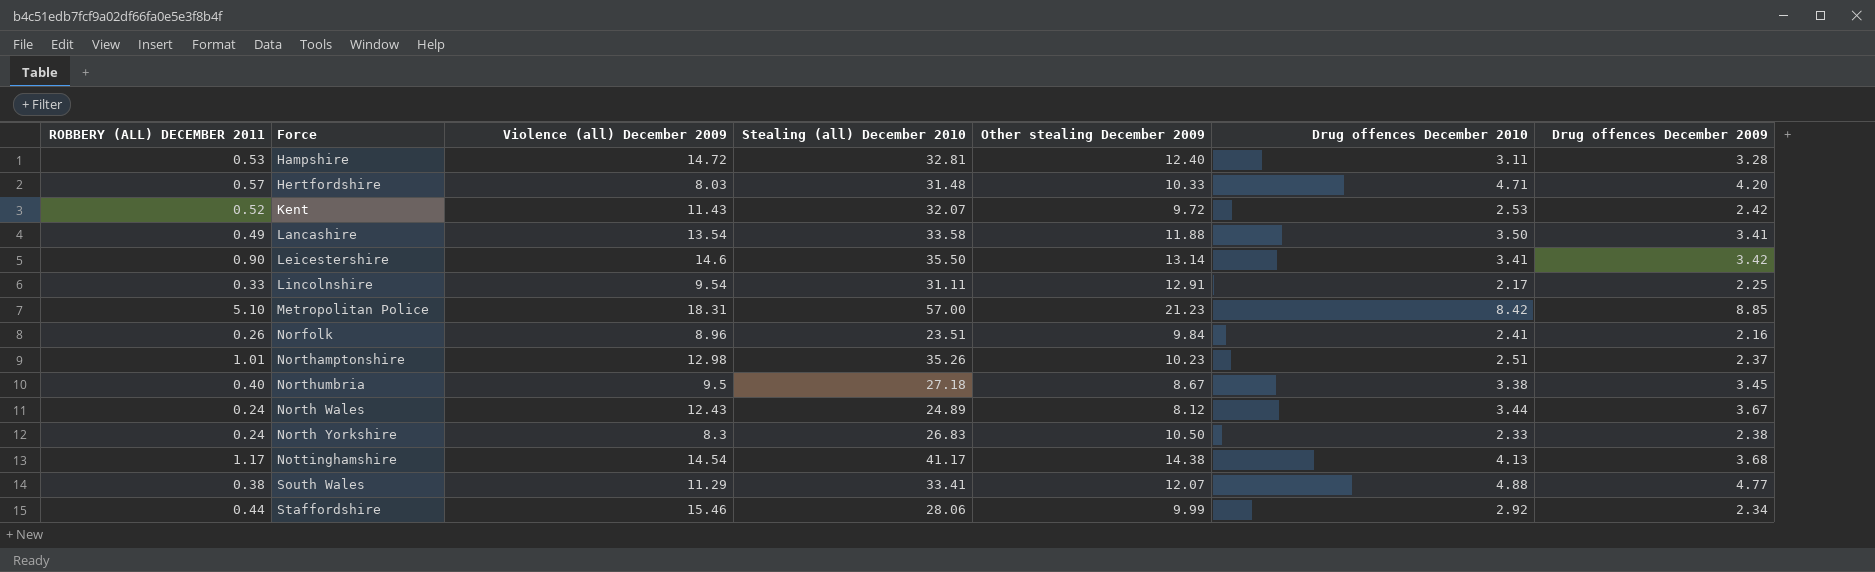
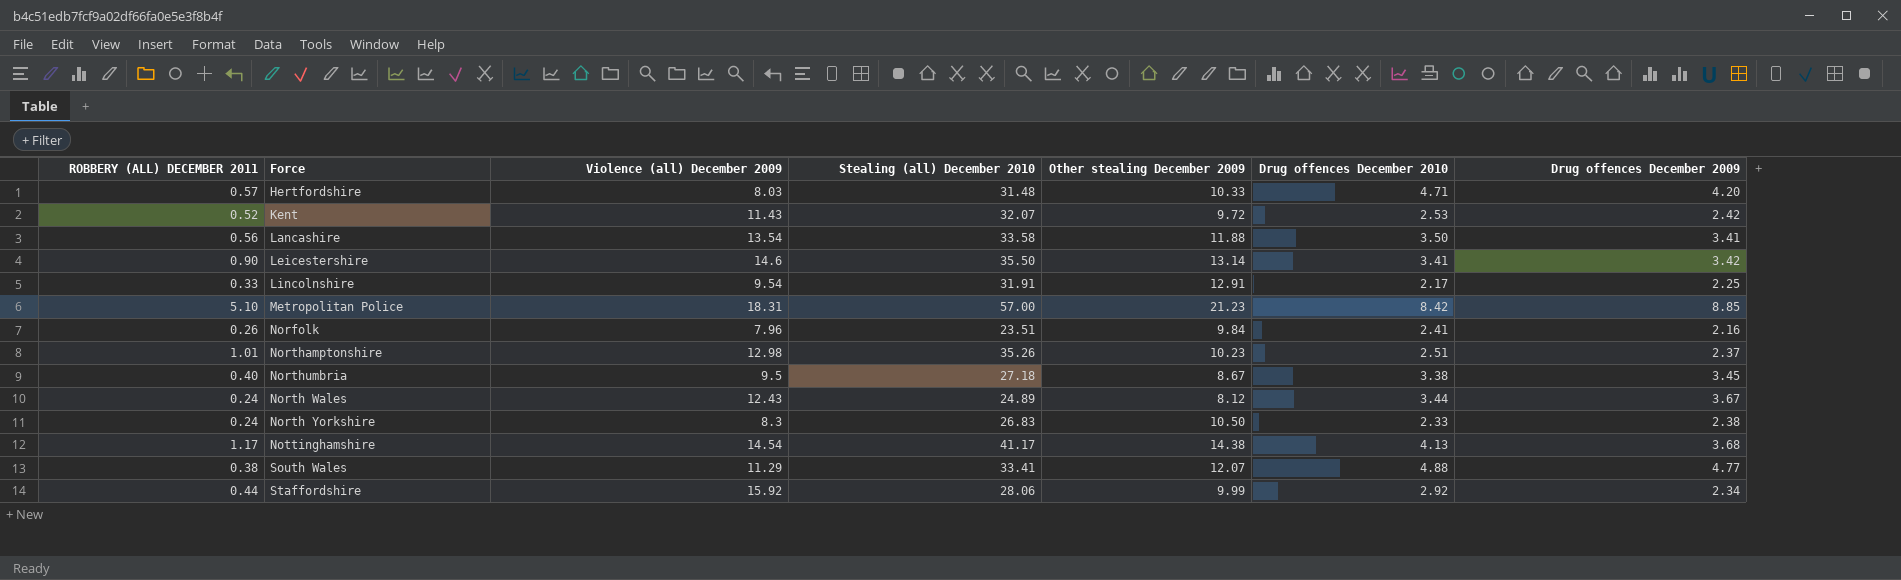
row Hampshire: 0.53 | 14.72 | 32.81 | 12.40 | 3.11 | 3.28 -> none
Lancashire | ROBBERY (ALL) DECEMBER 2011: 0.49 -> 0.56
Lincolnshire | Stealing (all) December 2010: 31.11 -> 31.91
Norfolk | Violence (all) December 2009: 8.96 -> 7.96
Staffordshire | Violence (all) December 2009: 15.46 -> 15.92

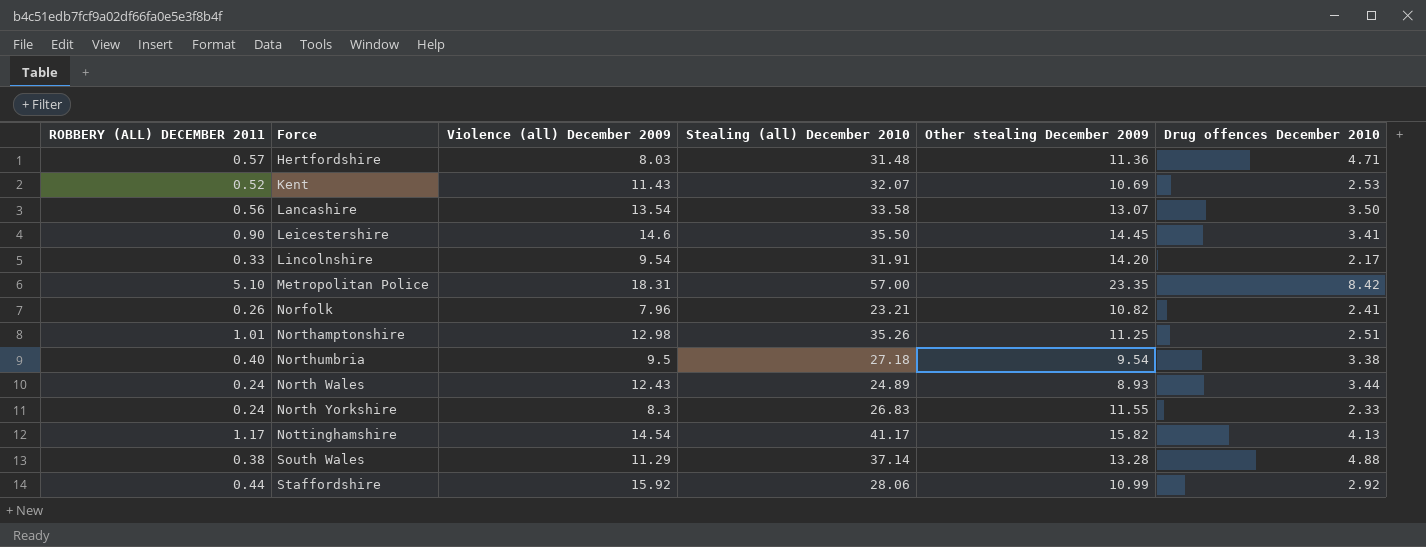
column Drug offences December 2009 | position: 7 -> none
Hertfordshire | Other stealing December 2009: 10.33 -> 11.36
Kent | Other stealing December 2009: 9.72 -> 10.69
Lancashire | Other stealing December 2009: 11.88 -> 13.07
Leicestershire | Other stealing December 2009: 13.14 -> 14.45
Lincolnshire | Other stealing December 2009: 12.91 -> 14.20
Metropolitan Police | Other stealing December 2009: 21.23 -> 23.35
Norfolk | Stealing (all) December 2010: 23.51 -> 23.21
Norfolk | Other stealing December 2009: 9.84 -> 10.82
Northamptonshire | Other stealing December 2009: 10.23 -> 11.25
Northumbria | Other stealing December 2009: 8.67 -> 9.54
North Wales | Other stealing December 2009: 8.12 -> 8.93
North Yorkshire | Other stealing December 2009: 10.50 -> 11.55
Nottinghamshire | Other stealing December 2009: 14.38 -> 15.82
South Wales | Stealing (all) December 2010: 33.41 -> 37.14
South Wales | Other stealing December 2009: 12.07 -> 13.28
Staffordshire | Other stealing December 2009: 9.99 -> 10.99

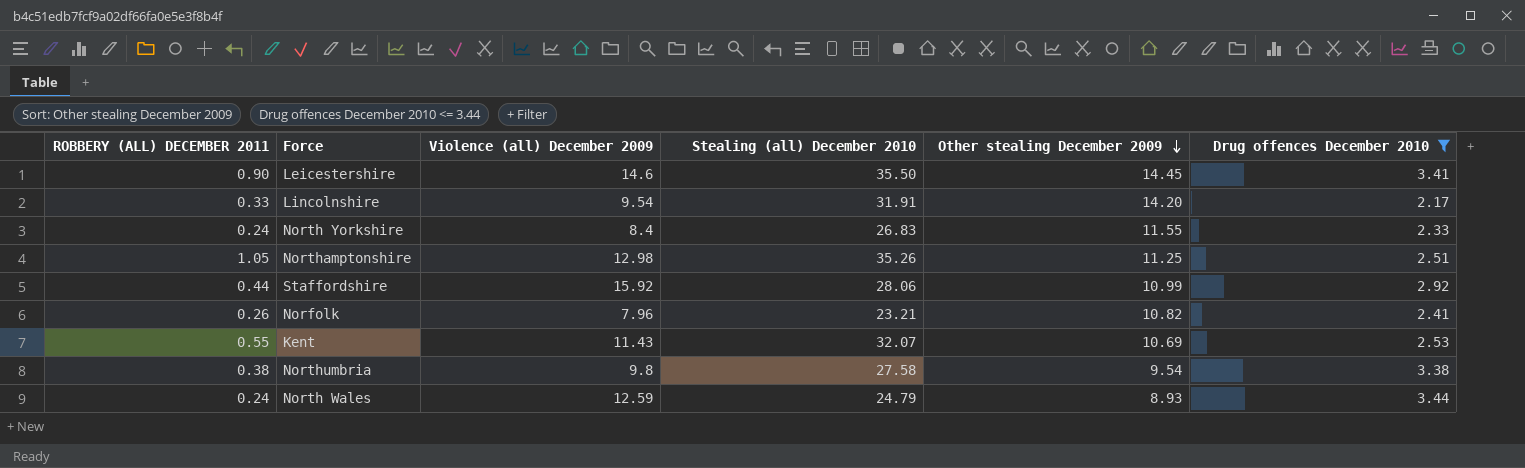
filter: none -> Drug offences December 2010 <= 3.44
row order: none -> Other stealing December 2009 descending
North Yorkshire | Violence (all) December 2009: 8.3 -> 8.4
Northamptonshire | ROBBERY (ALL) DECEMBER 2011: 1.01 -> 1.05
Kent | ROBBERY (ALL) DECEMBER 2011: 0.52 -> 0.55
Northumbria | ROBBERY (ALL) DECEMBER 2011: 0.40 -> 0.38
Northumbria | Violence (all) December 2009: 9.5 -> 9.8
Northumbria | Stealing (all) December 2010: 27.18 -> 27.58
North Wales | Violence (all) December 2009: 12.43 -> 12.59
North Wales | Stealing (all) December 2010: 24.89 -> 24.79

